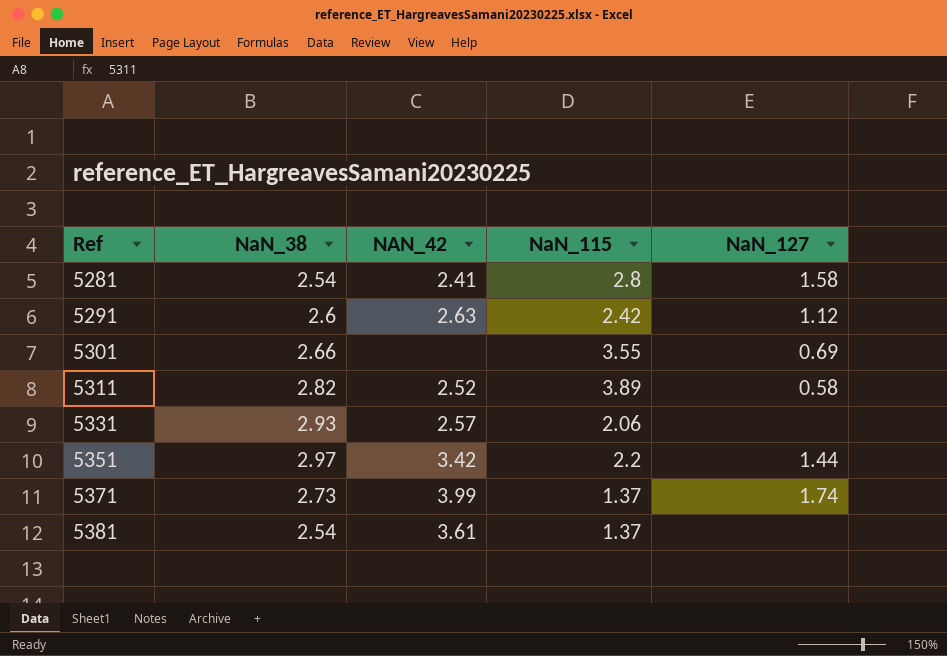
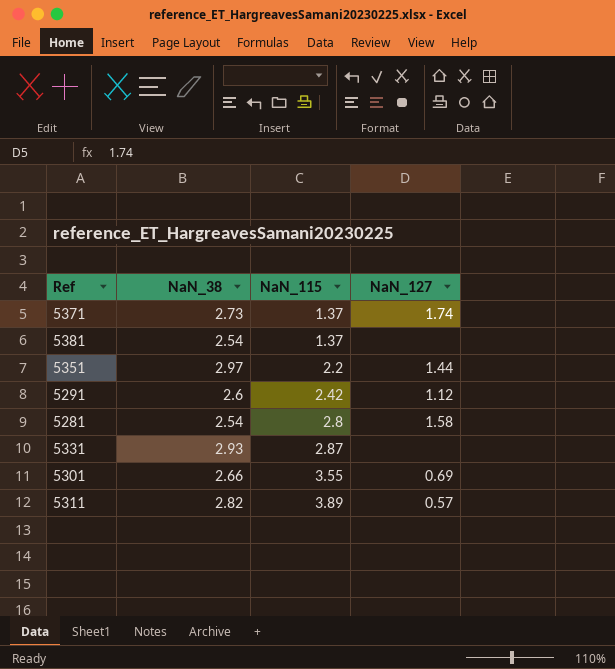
row order: Ref ascending -> NaN_115 ascending
column NAN_42 | position: 3 -> none
5331 | NaN_115: 2.06 -> 2.87
5311 | NaN_127: 0.58 -> 0.57

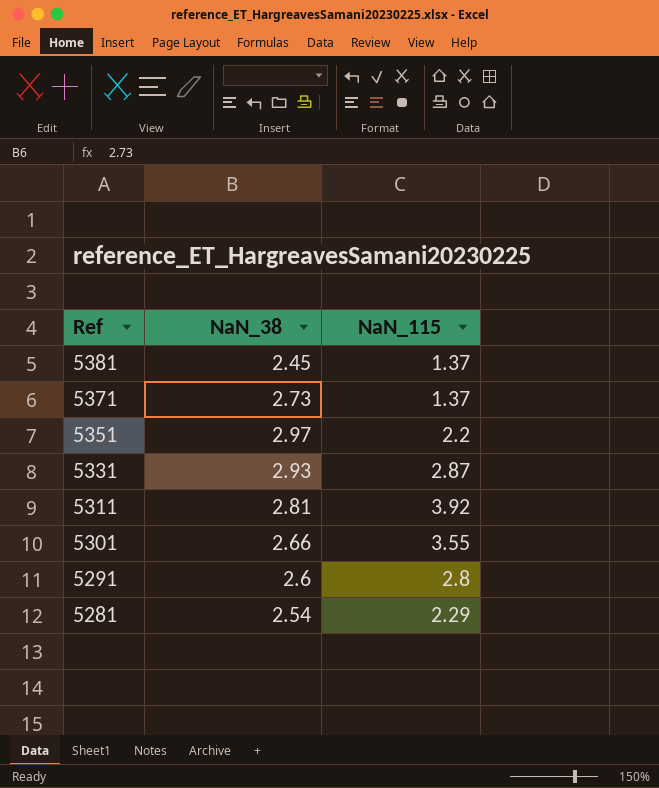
row order: NaN_115 ascending -> Ref descending
column NaN_127 | position: 4 -> none
5381 | NaN_38: 2.54 -> 2.45
5311 | NaN_38: 2.82 -> 2.81
5311 | NaN_115: 3.89 -> 3.92
5291 | NaN_115: 2.42 -> 2.8
5281 | NaN_115: 2.8 -> 2.29

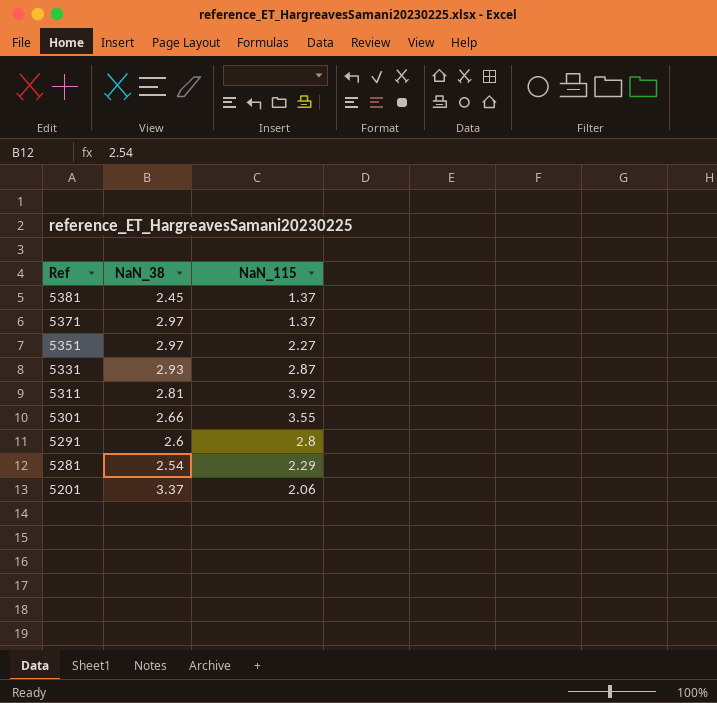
5371 | NaN_38: 2.73 -> 2.97
5351 | NaN_115: 2.2 -> 2.27
row 5201: none -> 3.37 | 2.06

